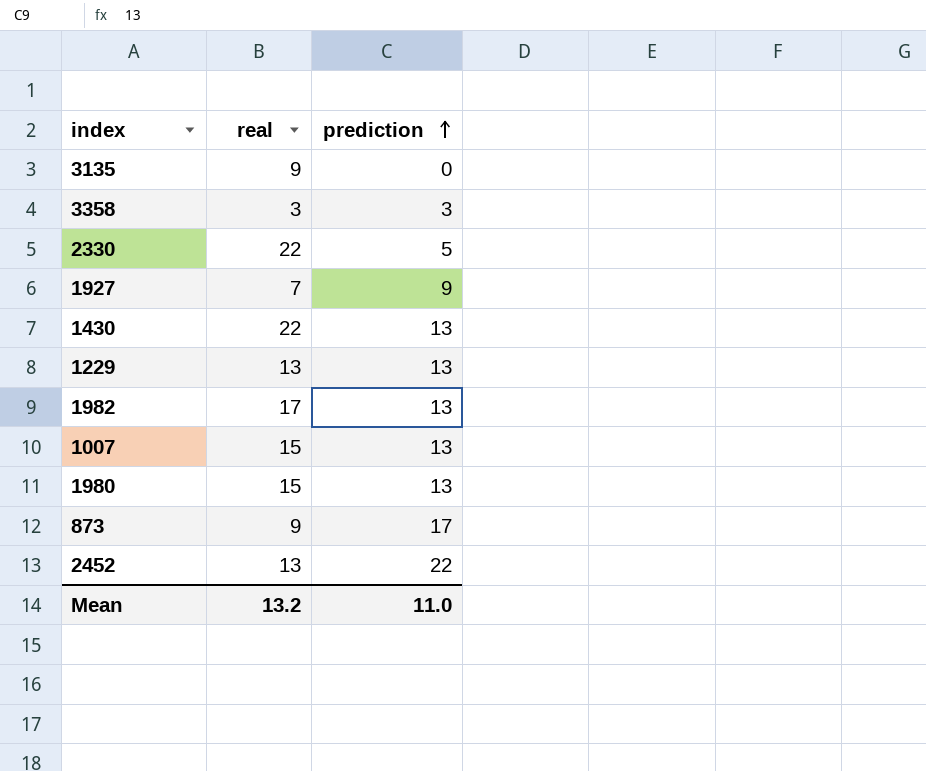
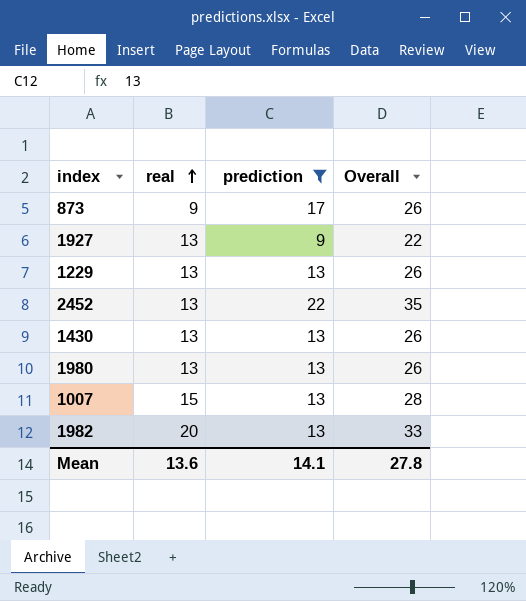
filter: none -> prediction >= 9
row order: prediction ascending -> real ascending
column Overall | formula: none -> [real] + [prediction]
1927 | real: 7 -> 13
1430 | real: 22 -> 13
1980 | real: 15 -> 13
1982 | real: 17 -> 20
Mean | real: 13.2 -> 13.6
Mean | prediction: 11.0 -> 14.1

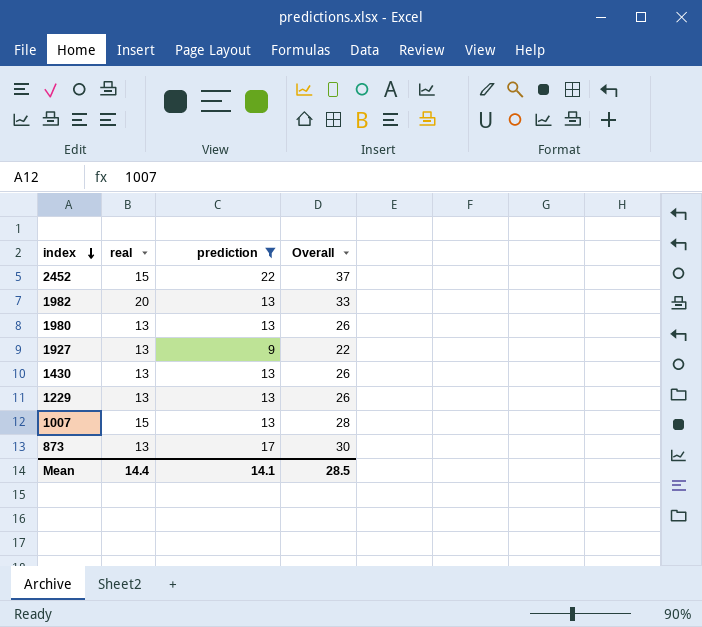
row order: real ascending -> index descending
2452 | real: 13 -> 15
2452 | Overall: 35 -> 37
873 | real: 9 -> 13
873 | Overall: 26 -> 30
Mean | real: 13.6 -> 14.4
Mean | Overall: 27.8 -> 28.5

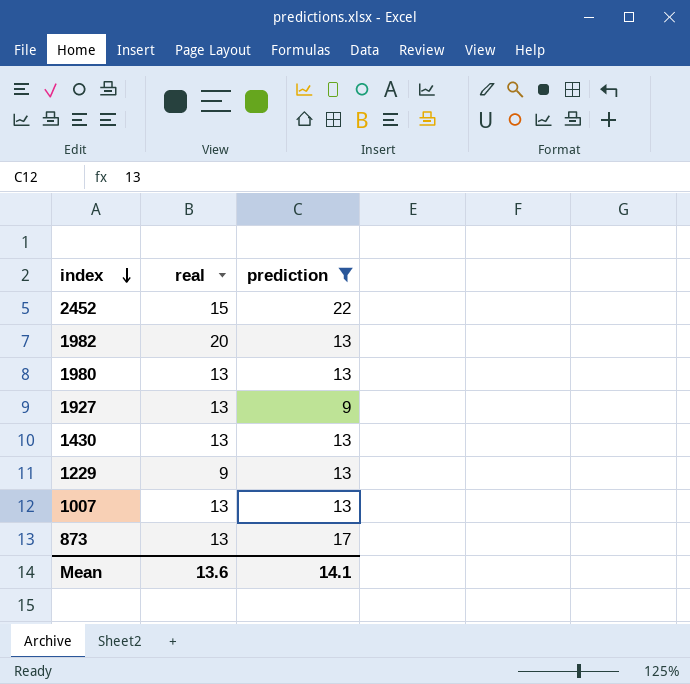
column Overall | formula: [real] + [prediction] -> none
1229 | real: 13 -> 9
1007 | real: 15 -> 13
Mean | real: 14.4 -> 13.6

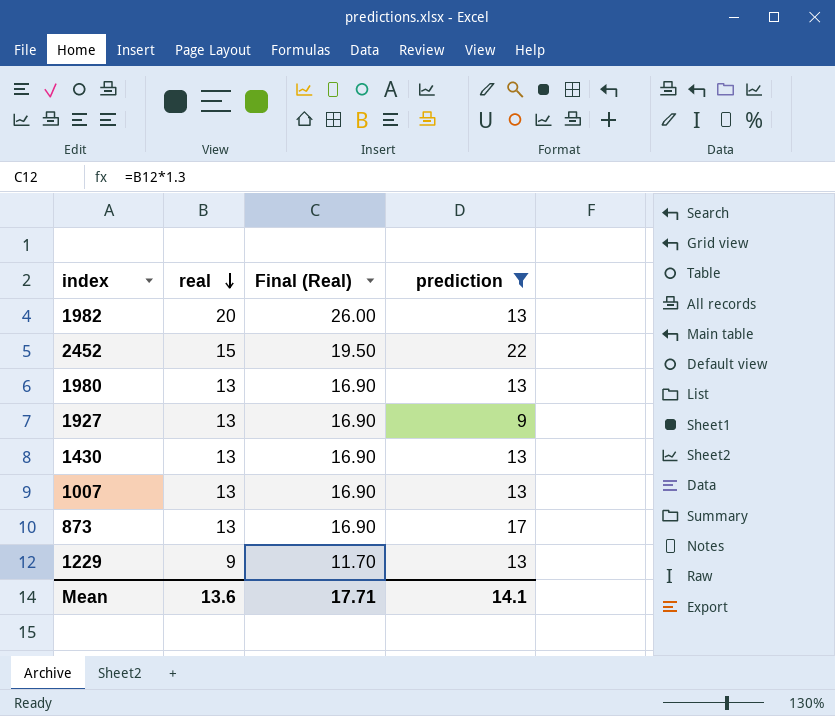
row order: index descending -> real descending
column Final (Real) | formula: none -> [real] * 1.3

